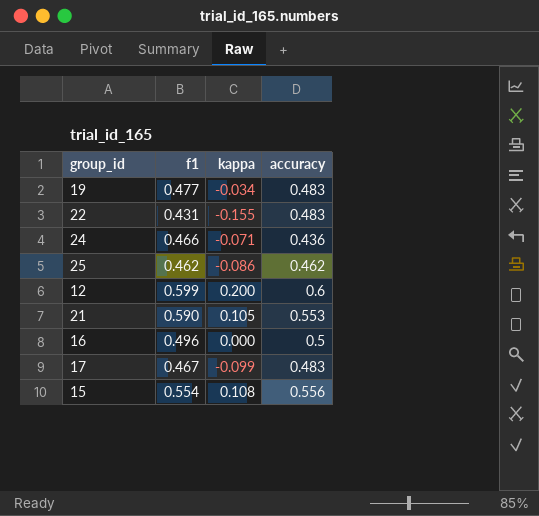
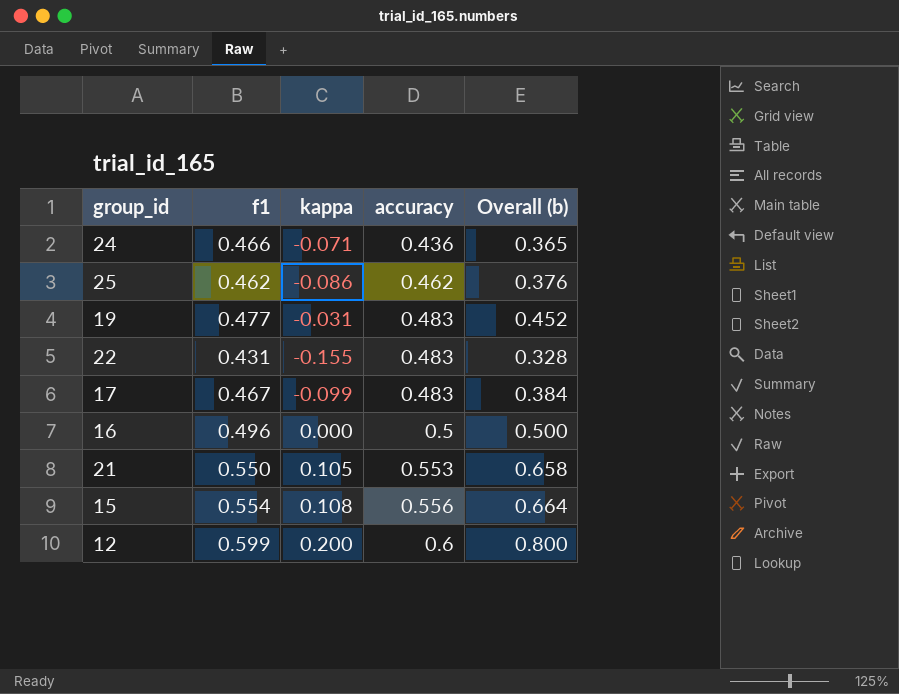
row order: none -> accuracy ascending
column Overall (b) | formula: none -> [kappa] + [accuracy]
19 | kappa: -0.034 -> -0.031
21 | f1: 0.590 -> 0.550

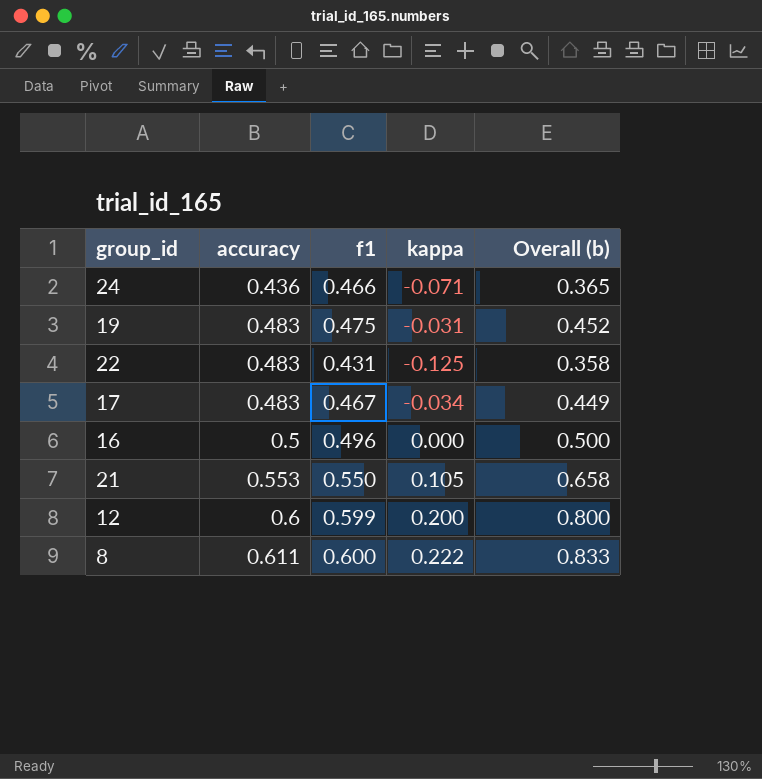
column accuracy | position: 4 -> 2
row 25: 0.462 | -0.086 | 0.462 | 0.376 -> none
row 15: 0.554 | 0.108 | 0.556 | 0.664 -> none
19 | f1: 0.477 -> 0.475
22 | kappa: -0.155 -> -0.125
22 | Overall (b): 0.328 -> 0.358
17 | kappa: -0.099 -> -0.034
17 | Overall (b): 0.384 -> 0.449
row 8: none -> 0.611 | 0.600 | 0.222 | 0.833

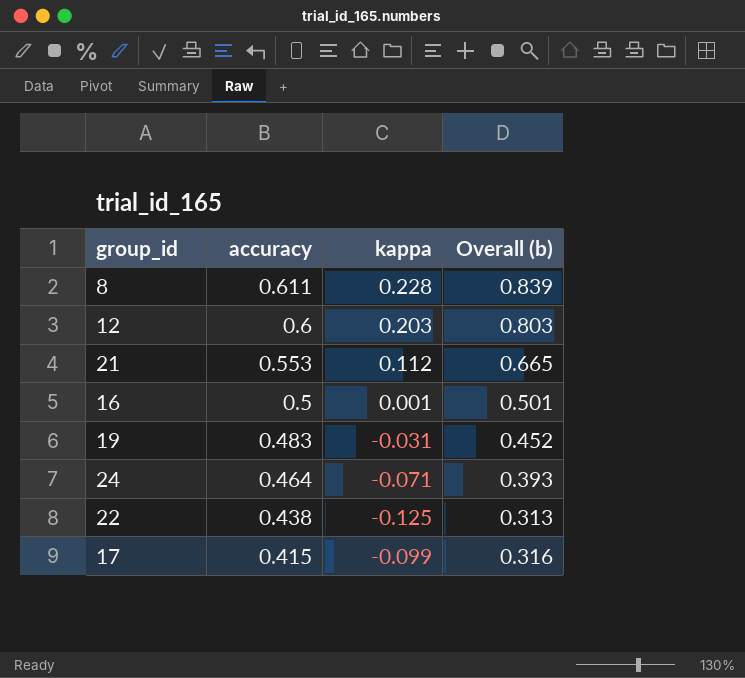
row order: accuracy ascending -> accuracy descending
column f1 | position: 3 -> none
8 | kappa: 0.222 -> 0.228
8 | Overall (b): 0.833 -> 0.839
12 | kappa: 0.200 -> 0.203
12 | Overall (b): 0.800 -> 0.803
21 | kappa: 0.105 -> 0.112
21 | Overall (b): 0.658 -> 0.665
16 | kappa: 0.000 -> 0.001
16 | Overall (b): 0.500 -> 0.501
24 | accuracy: 0.436 -> 0.464
24 | Overall (b): 0.365 -> 0.393
22 | accuracy: 0.483 -> 0.438
22 | Overall (b): 0.358 -> 0.313
17 | accuracy: 0.483 -> 0.415
17 | kappa: -0.034 -> -0.099
17 | Overall (b): 0.449 -> 0.316

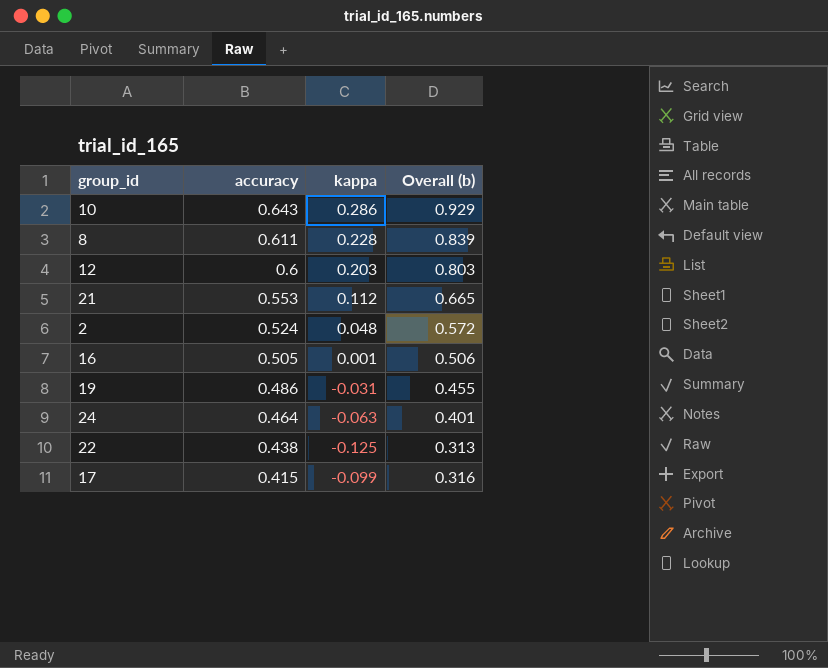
row 10: none -> 0.643 | 0.286 | 0.929
row 2: none -> 0.524 | 0.048 | 0.572
16 | accuracy: 0.5 -> 0.505
16 | Overall (b): 0.501 -> 0.506
19 | accuracy: 0.483 -> 0.486
19 | Overall (b): 0.452 -> 0.455
24 | kappa: -0.071 -> -0.063
24 | Overall (b): 0.393 -> 0.401

